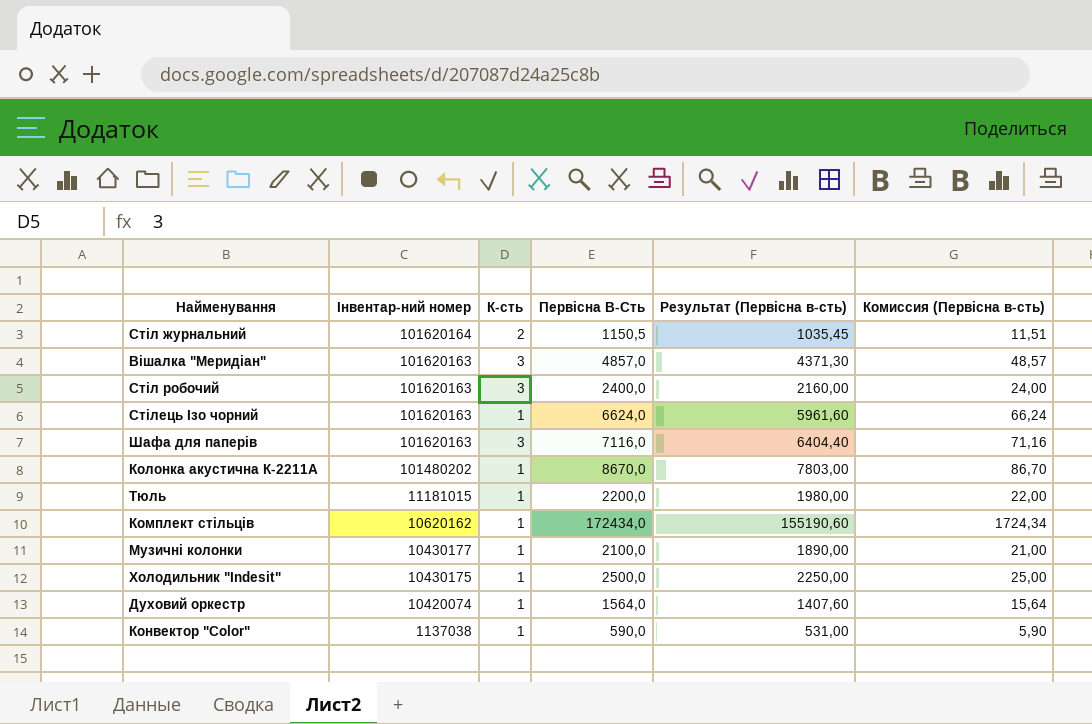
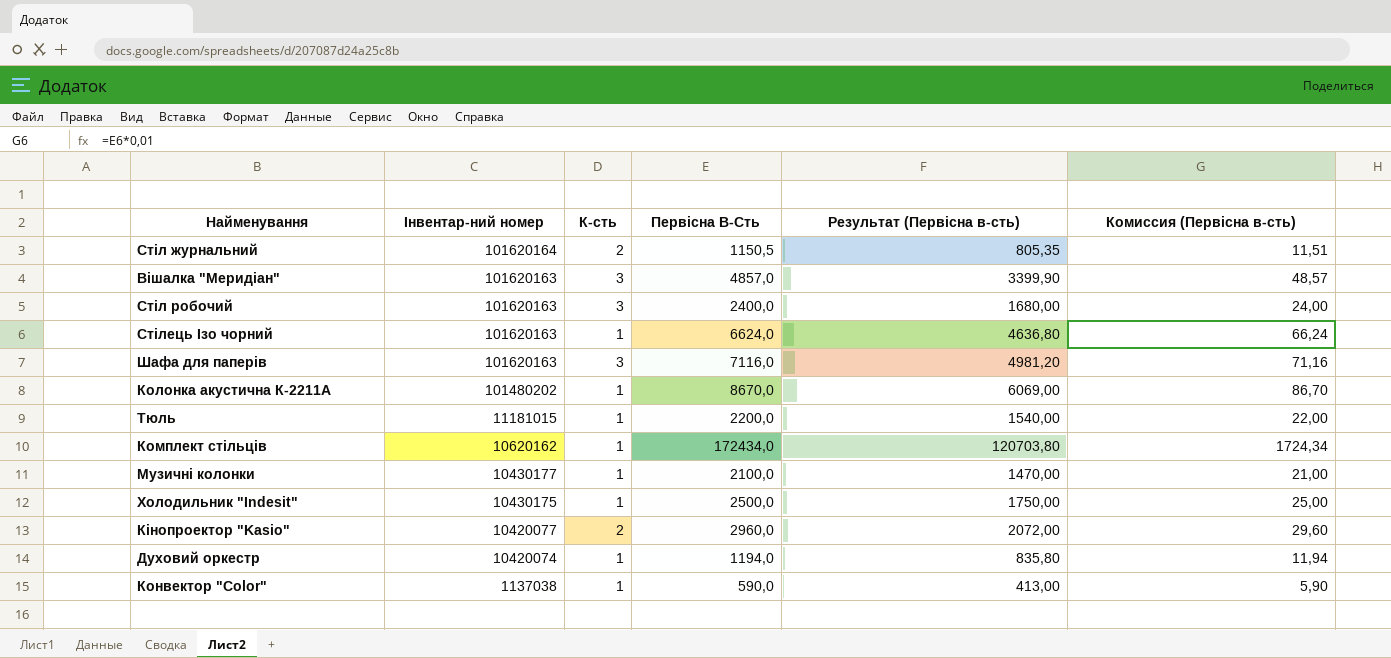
column Результат (Первісна в-сть) | formula: [Первісна В-Сть] * 0,9 -> [Первісна В-Сть] * 0,7
row Кінопроектор "Kasio": none -> 10420077 | 2 | 2960,0 | 2072,00 | 29,60
Духовий оркестр | Первісна В-Сть: 1564,0 -> 1194,0
Духовий оркестр | Комиссия (Первісна в-сть): 15,64 -> 11,94

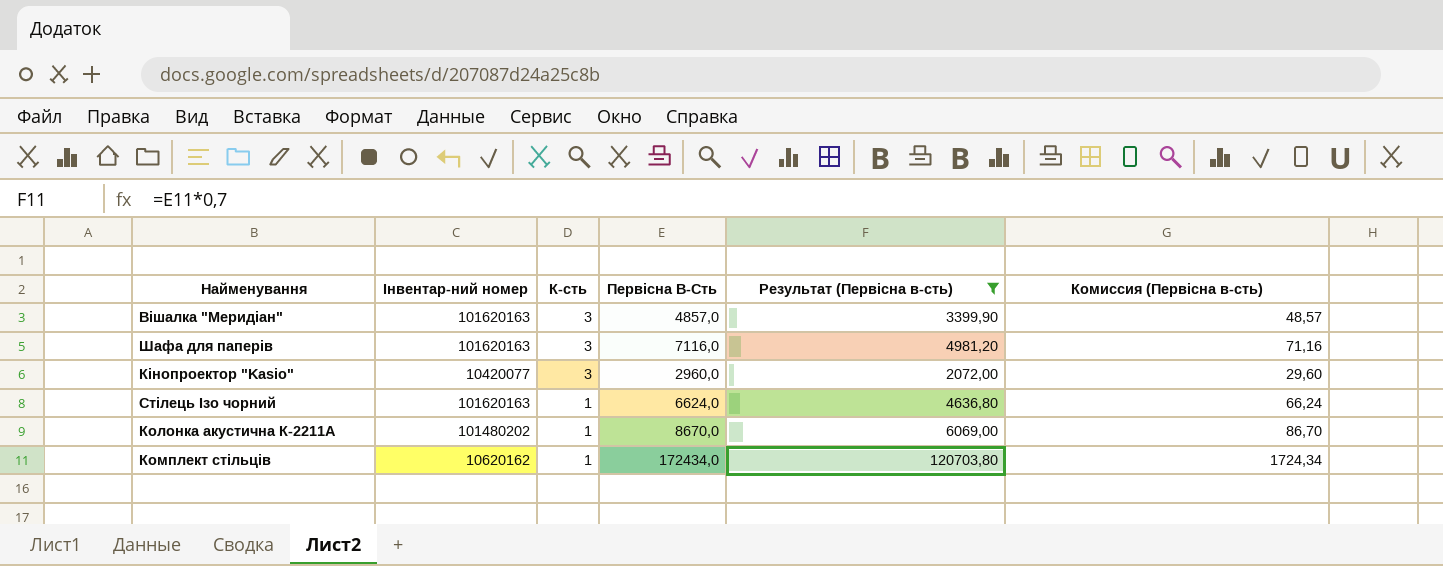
filter: none -> Результат (Первісна в-сть) >= 2072,00
row order: Інвентар-ний номер descending -> К-сть descending
Кінопроектор "Kasio" | К-сть: 2 -> 3

